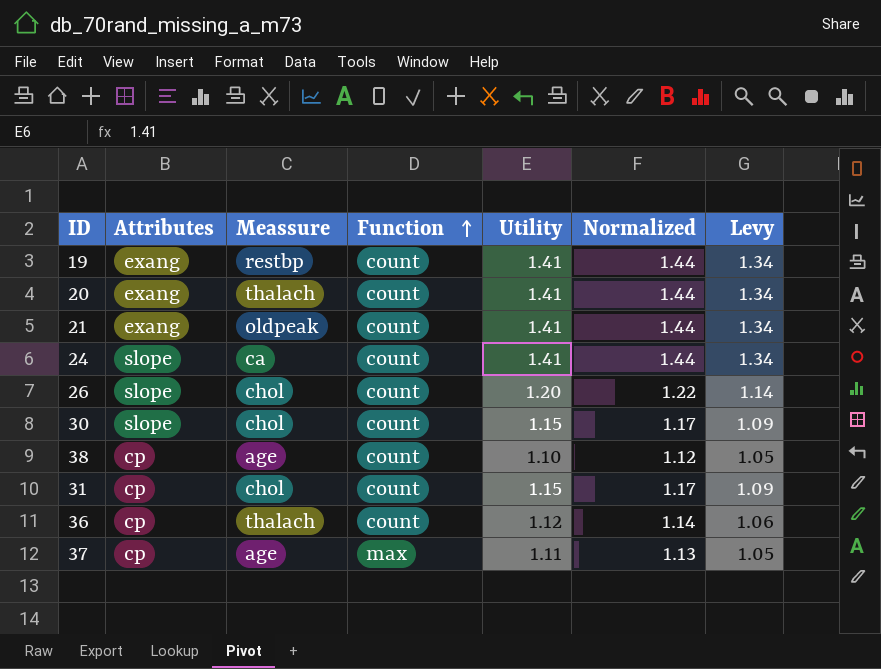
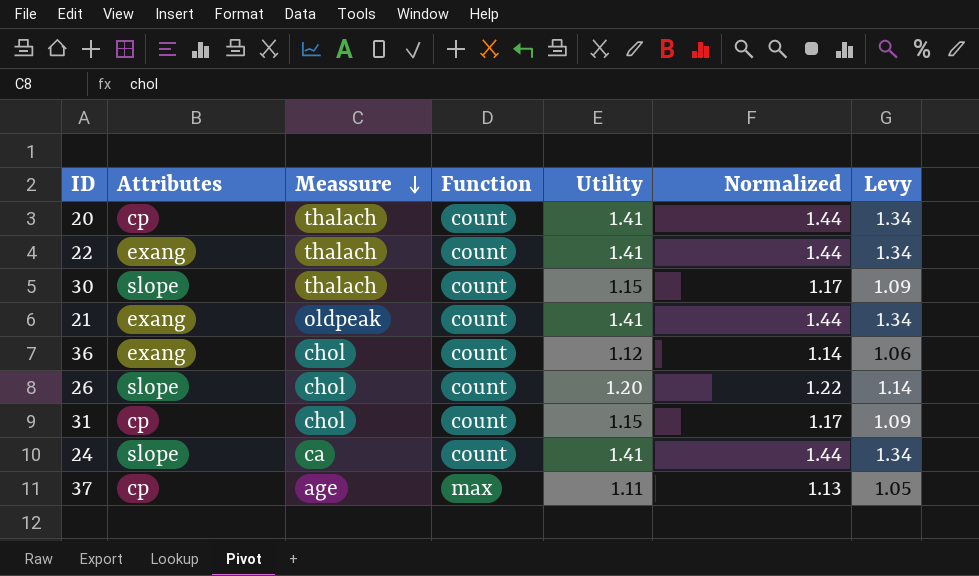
row order: Function ascending -> Meassure descending
row 19: exang | restbp | count | 1.41 | 1.44 | 1.34 -> none
row 38: cp | age | count | 1.10 | 1.12 | 1.05 -> none
20 | Attributes: exang -> cp
row 22: none -> exang | thalach | count | 1.41 | 1.44 | 1.34
30 | Meassure: chol -> thalach
36 | Attributes: cp -> exang
36 | Meassure: thalach -> chol

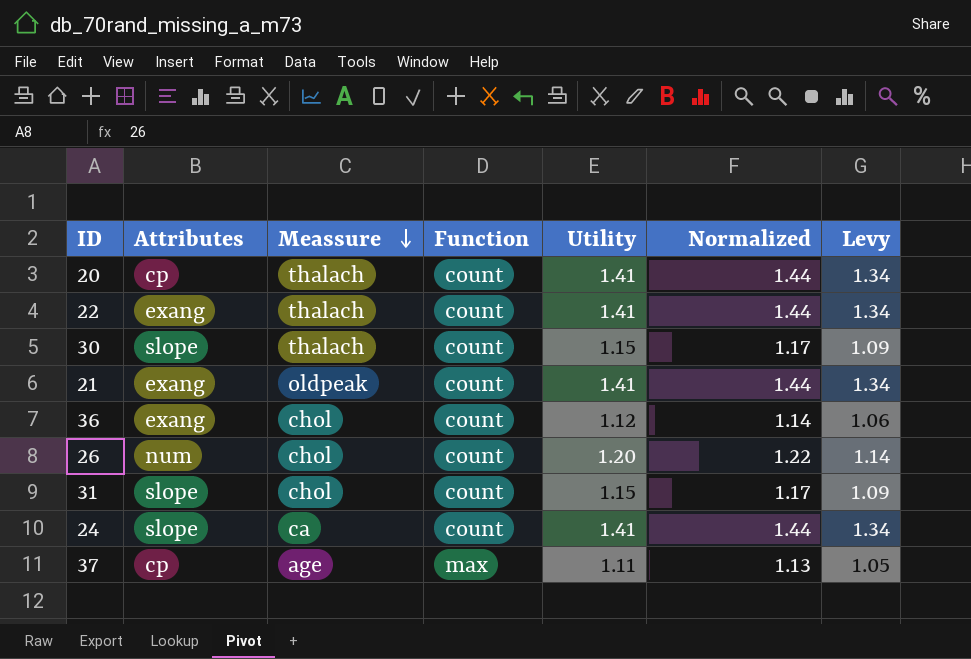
26 | Attributes: slope -> num
31 | Attributes: cp -> slope

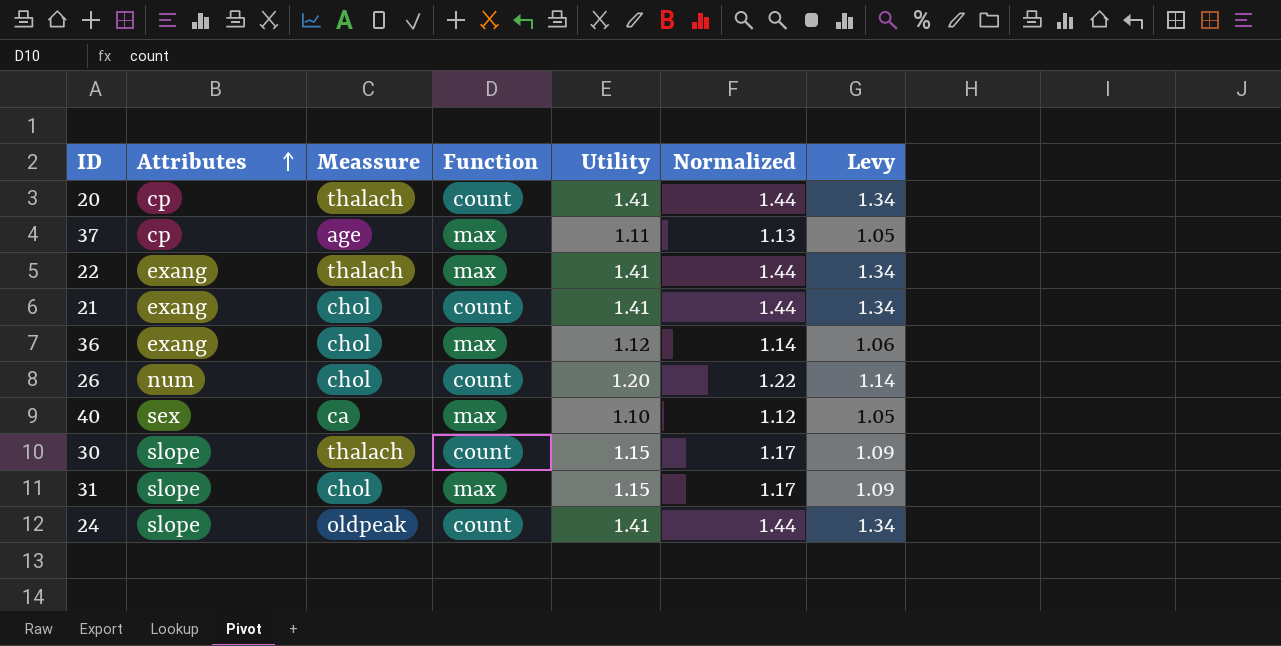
row order: Meassure descending -> Attributes ascending
22 | Function: count -> max
21 | Meassure: oldpeak -> chol
36 | Function: count -> max
row 40: none -> sex | ca | max | 1.10 | 1.12 | 1.05
31 | Function: count -> max
24 | Meassure: ca -> oldpeak

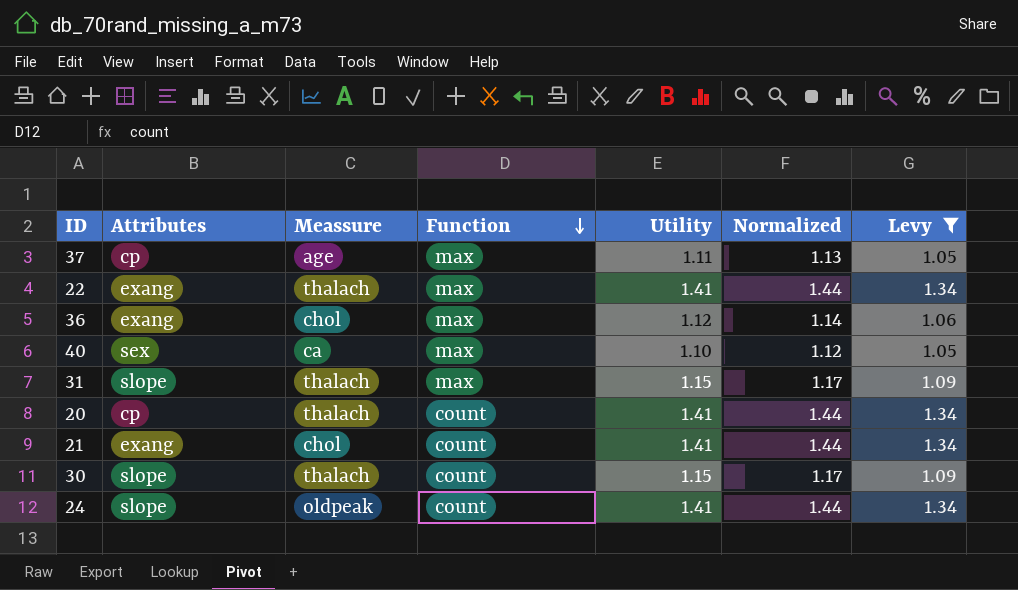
filter: none -> Levy != 1.14
row order: Attributes ascending -> Function descending
31 | Meassure: chol -> thalach

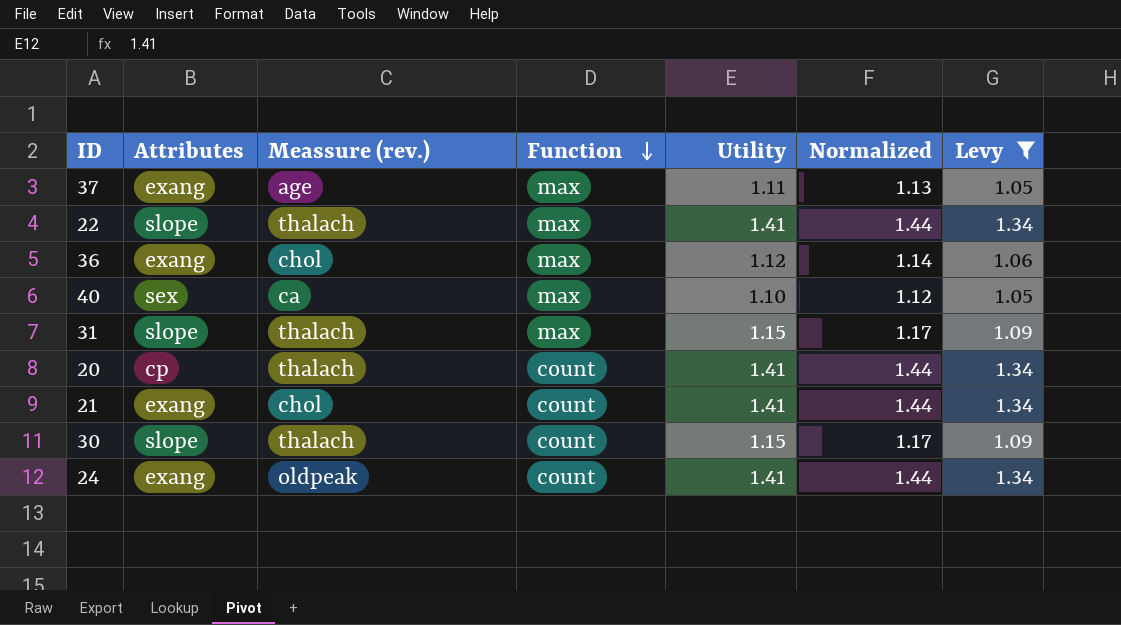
column name: Meassure -> Meassure (rev.)
37 | Attributes: cp -> exang
22 | Attributes: exang -> slope
24 | Attributes: slope -> exang

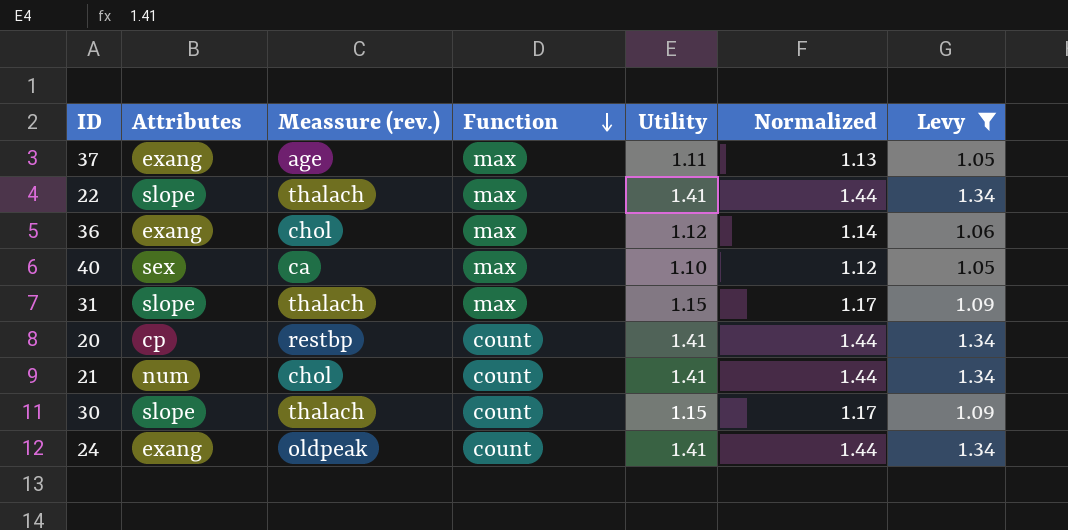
20 | Meassure (rev.): thalach -> restbp
21 | Attributes: exang -> num

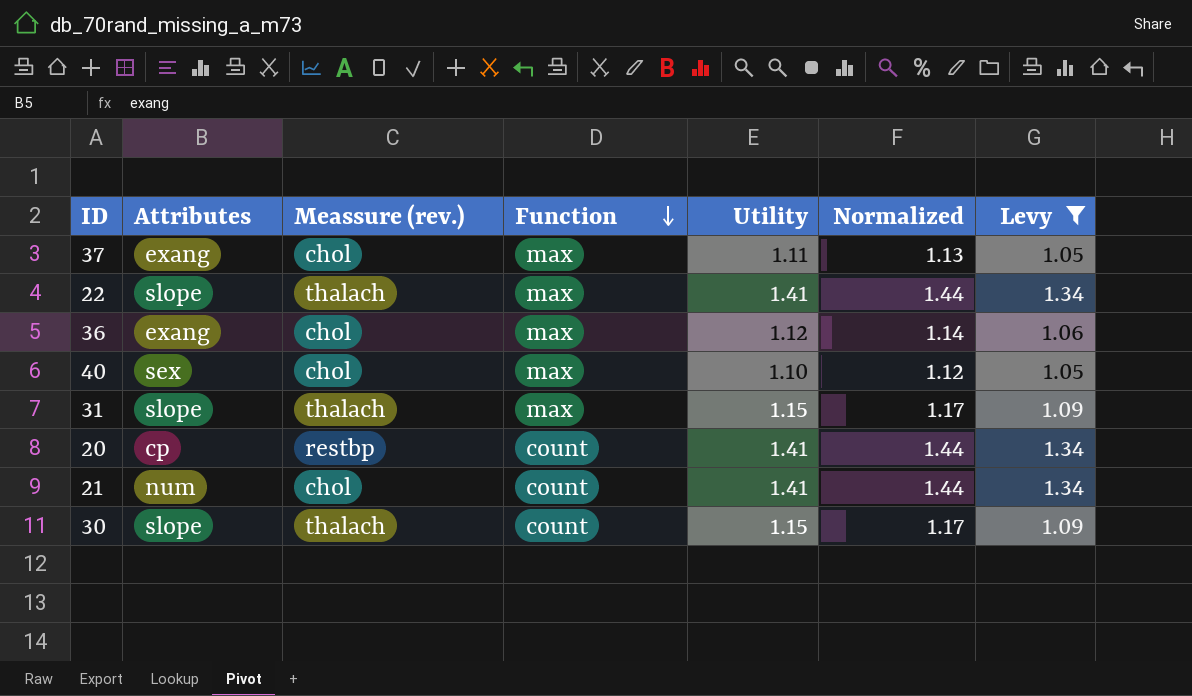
row 24: exang | oldpeak | count | 1.41 | 1.44 | 1.34 -> none
37 | Meassure (rev.): age -> chol
40 | Meassure (rev.): ca -> chol

